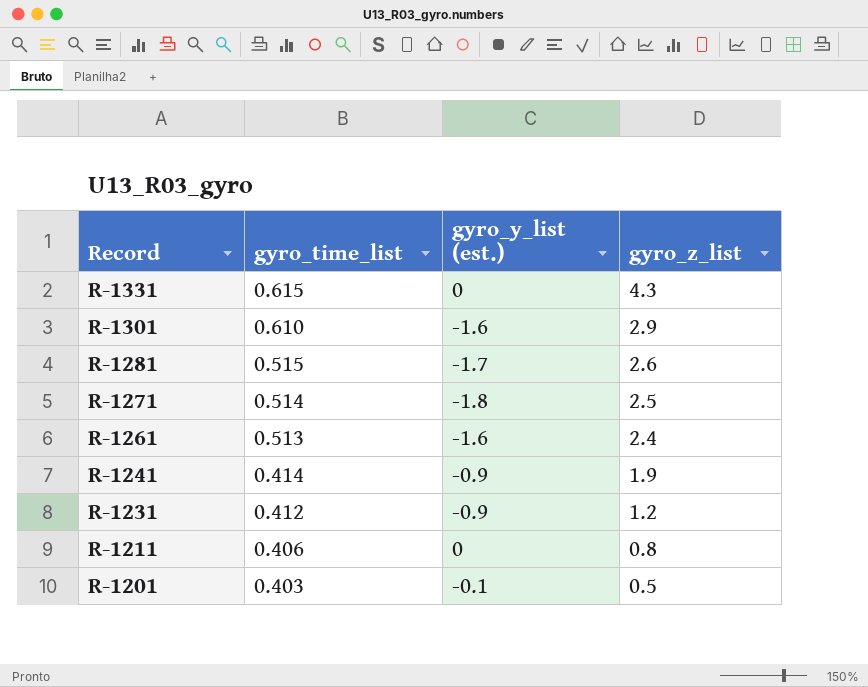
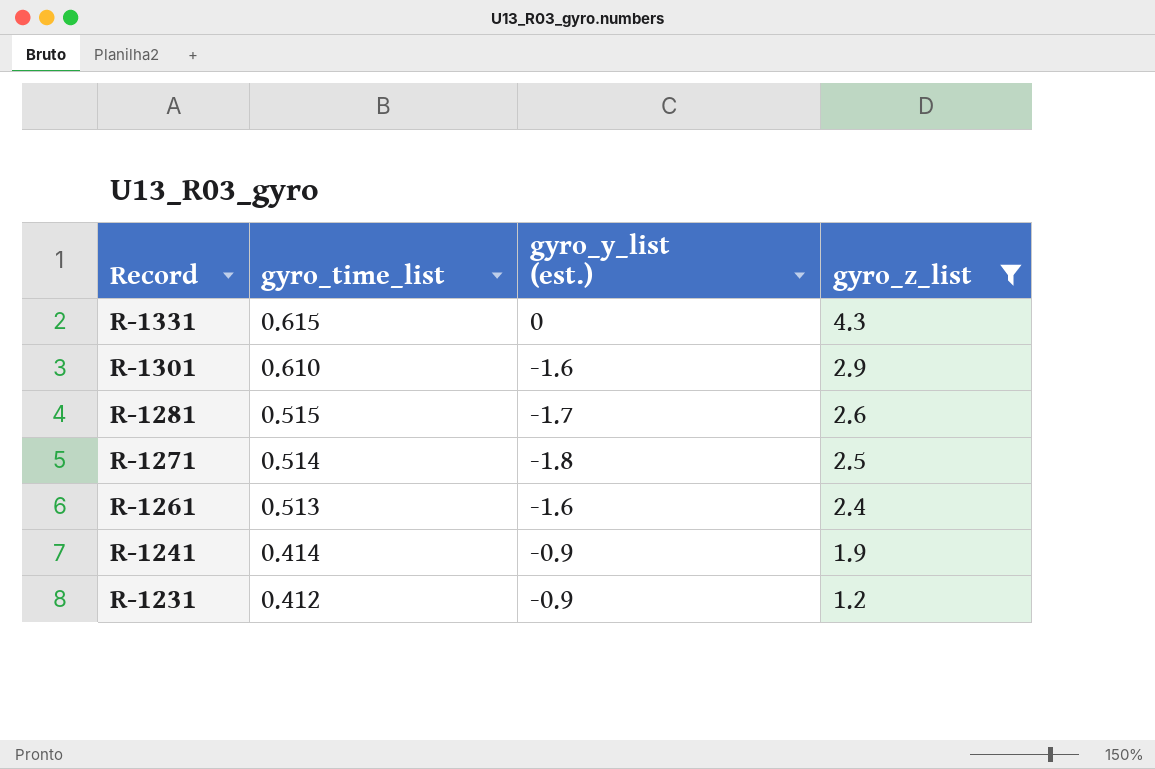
filter: none -> gyro_z_list >= 1.2

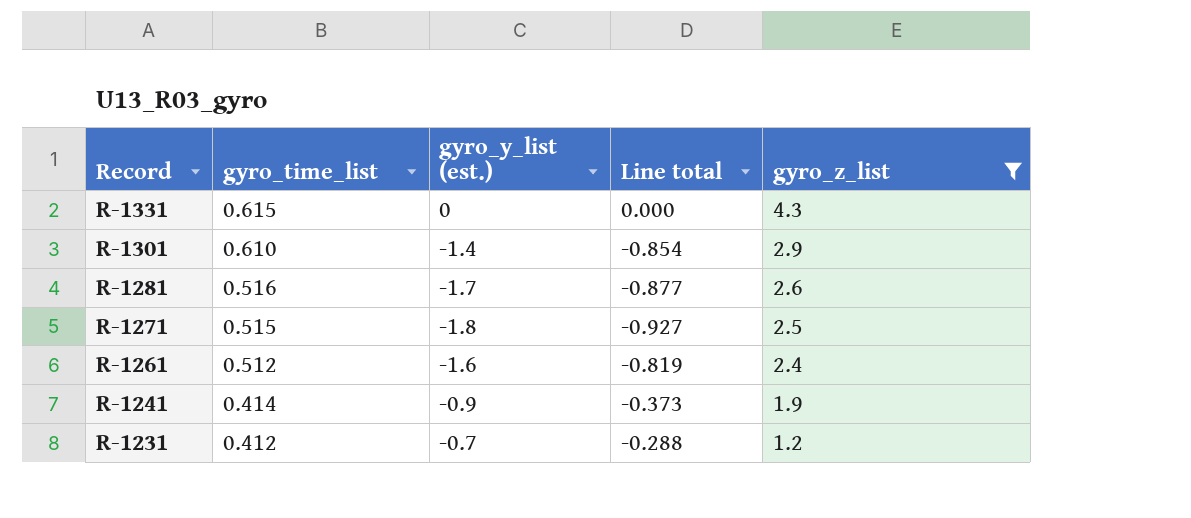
column Line total | formula: none -> [gyro_time_list] * [gyro_y_list (est.)]
R-1301 | gyro_y_list (est.): -1.6 -> -1.4
R-1281 | gyro_time_list: 0.515 -> 0.516
R-1271 | gyro_time_list: 0.514 -> 0.515
R-1261 | gyro_time_list: 0.513 -> 0.512
R-1231 | gyro_y_list (est.): -0.9 -> -0.7

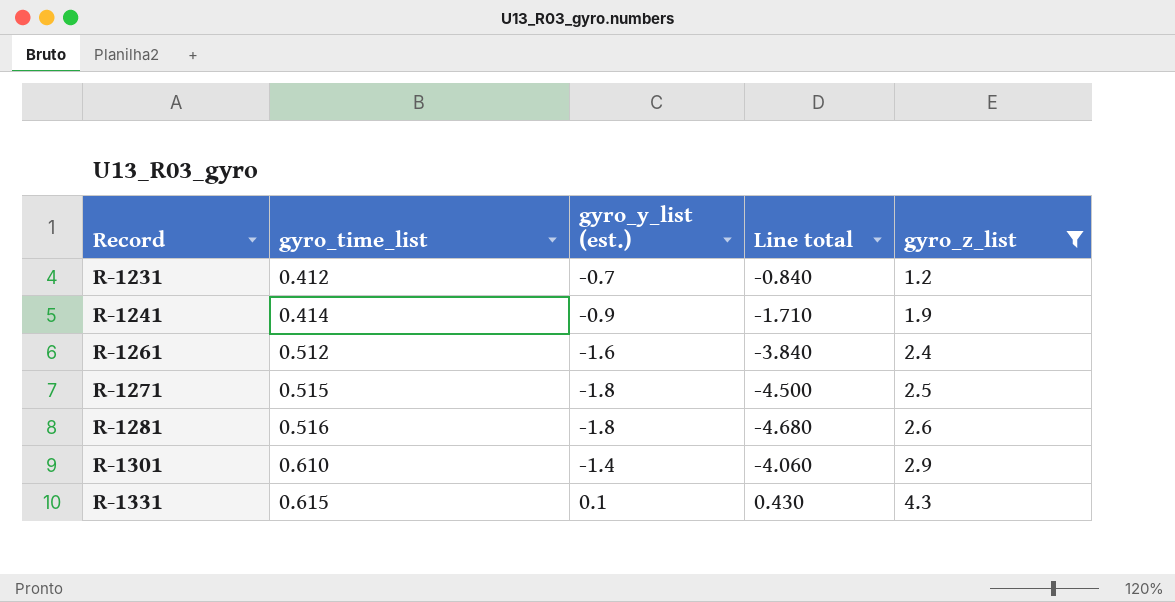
row order: Record descending -> Record ascending
column Line total | formula: [gyro_time_list] * [gyro_y_list (est.)] -> [gyro_y_list (est.)] * [gyro_z_list]
R-1281 | gyro_y_list (est.): -1.7 -> -1.8
R-1331 | gyro_y_list (est.): 0 -> 0.1

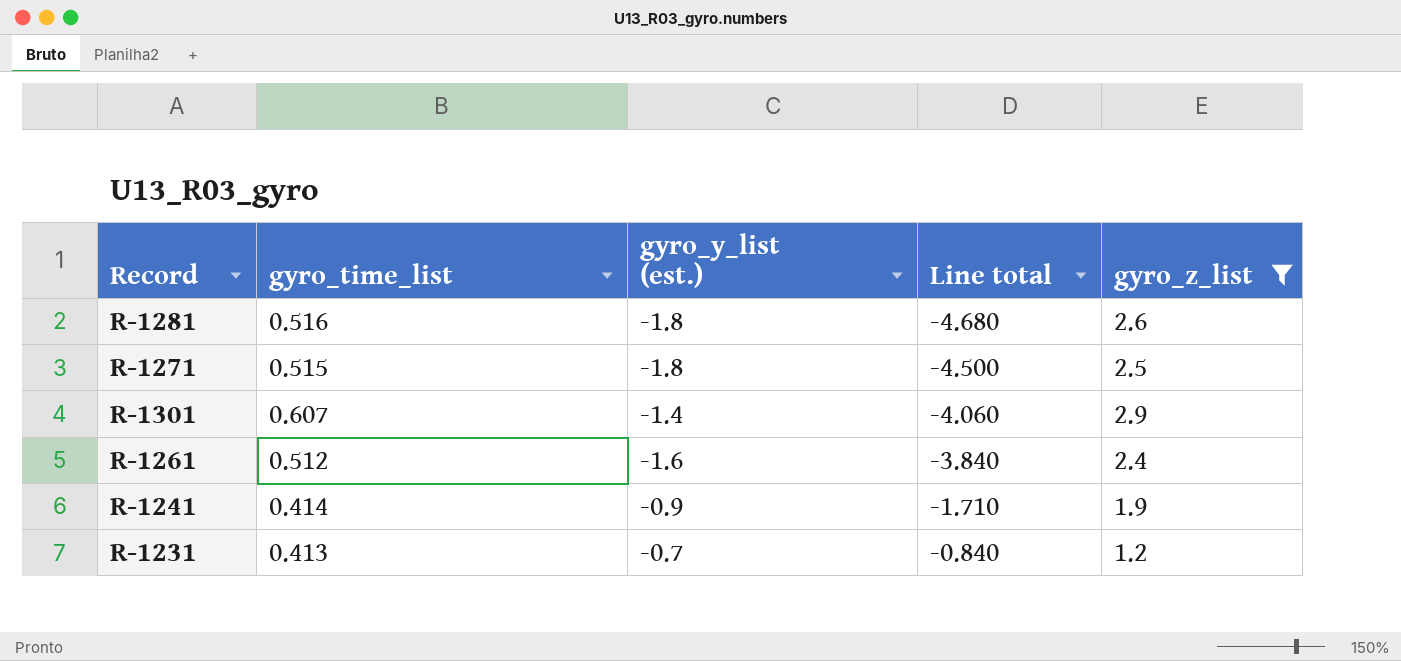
row order: Record ascending -> Line total ascending
row R-1331: 0.615 | 0.1 | 0.430 | 4.3 -> none
R-1301 | gyro_time_list: 0.610 -> 0.607
R-1231 | gyro_time_list: 0.412 -> 0.413

